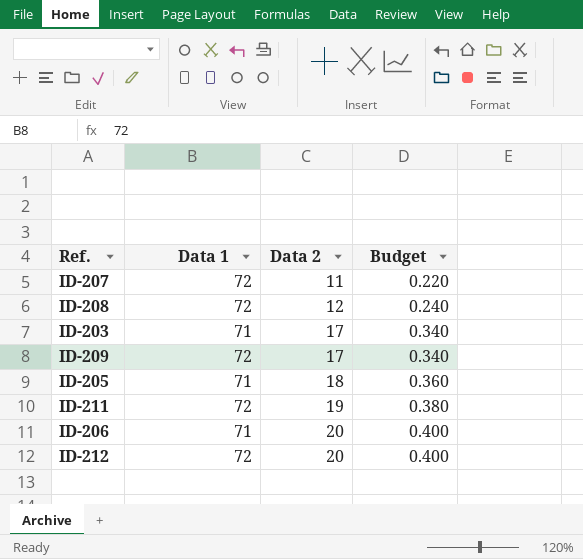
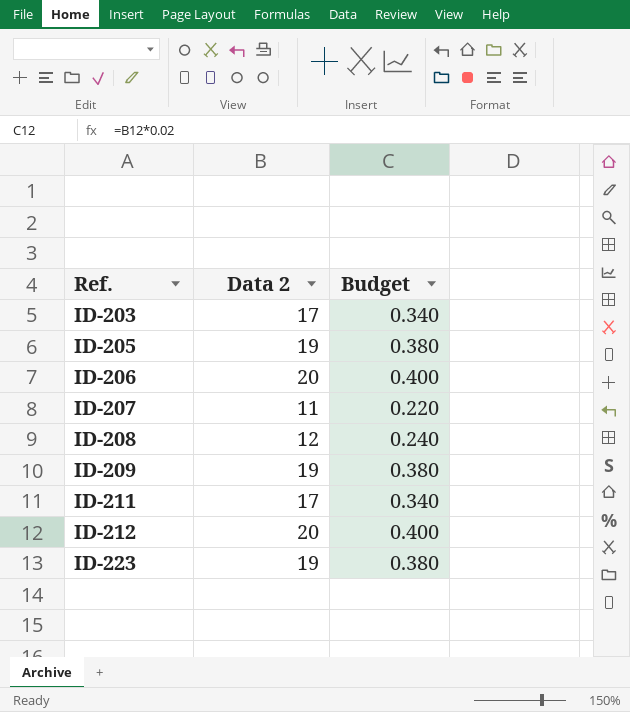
row order: Data 2 ascending -> Ref. ascending
column Data 1 | position: 2 -> none
ID-205 | Data 2: 18 -> 19
ID-205 | Budget: 0.360 -> 0.380
ID-209 | Data 2: 17 -> 19
ID-209 | Budget: 0.340 -> 0.380
ID-211 | Data 2: 19 -> 17
ID-211 | Budget: 0.380 -> 0.340
row ID-223: none -> 19 | 0.380

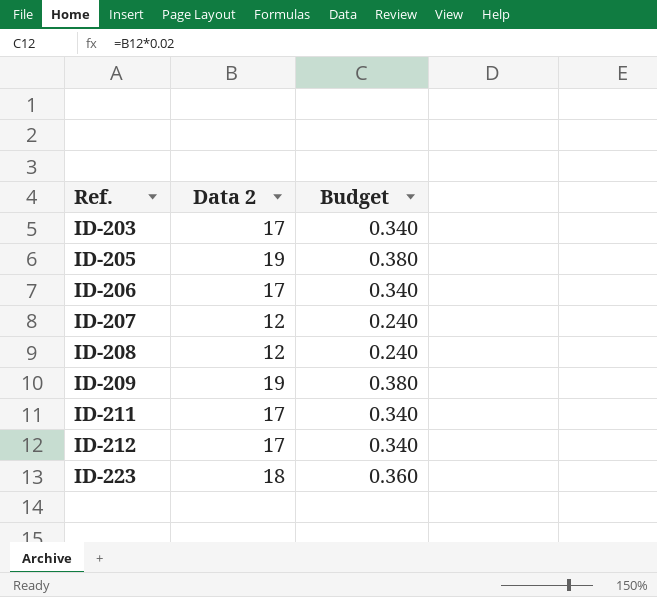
ID-206 | Data 2: 20 -> 17
ID-206 | Budget: 0.400 -> 0.340
ID-207 | Data 2: 11 -> 12
ID-207 | Budget: 0.220 -> 0.240
ID-212 | Data 2: 20 -> 17
ID-212 | Budget: 0.400 -> 0.340
ID-223 | Data 2: 19 -> 18
ID-223 | Budget: 0.380 -> 0.360

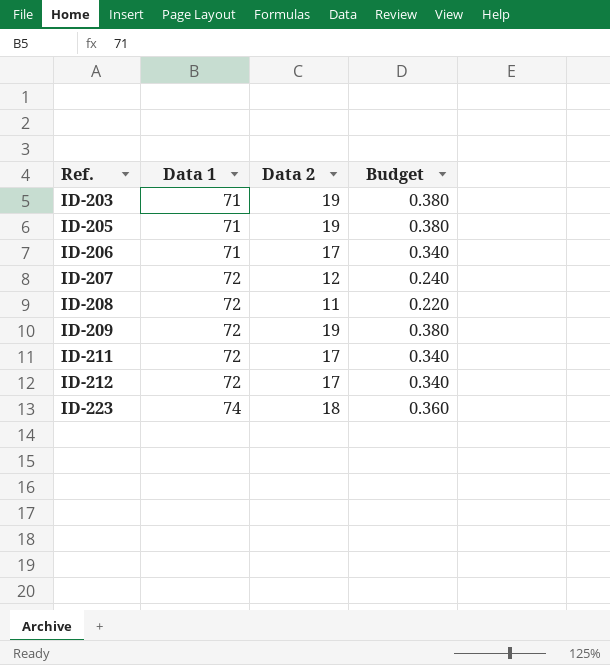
column Data 1 | position: none -> 2
ID-203 | Data 2: 17 -> 19
ID-203 | Budget: 0.340 -> 0.380
ID-208 | Data 2: 12 -> 11
ID-208 | Budget: 0.240 -> 0.220

